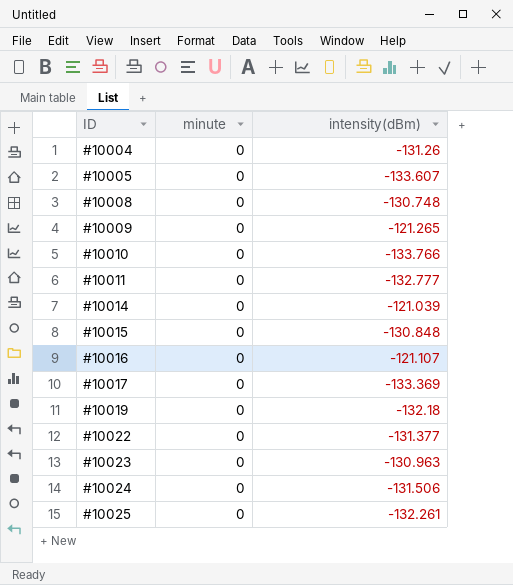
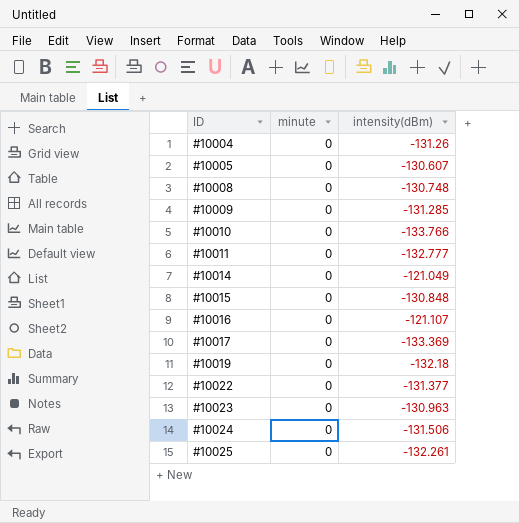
#10005 | intensity(dBm): -133.607 -> -130.607
#10009 | intensity(dBm): -121.265 -> -131.285
#10014 | intensity(dBm): -121.039 -> -121.049

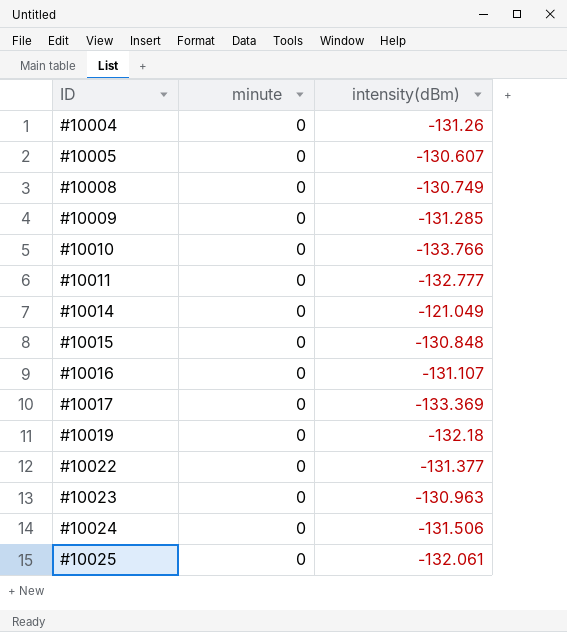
#10008 | intensity(dBm): -130.748 -> -130.749
#10016 | intensity(dBm): -121.107 -> -131.107
#10025 | intensity(dBm): -132.261 -> -132.061

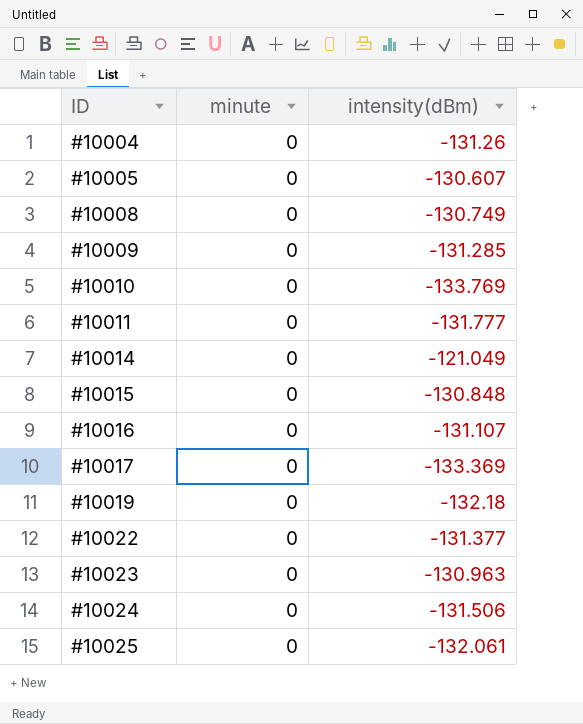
#10010 | intensity(dBm): -133.766 -> -133.769
#10011 | intensity(dBm): -132.777 -> -131.777

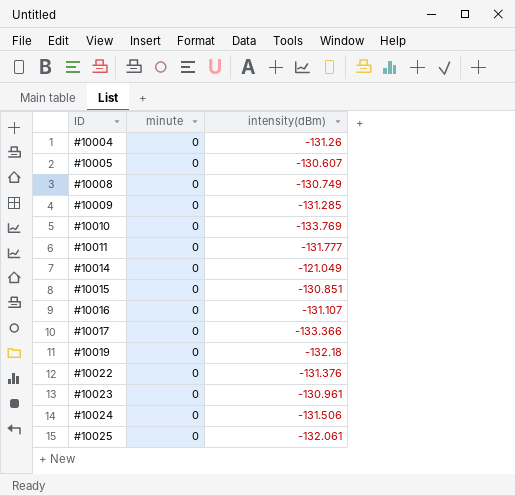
#10015 | intensity(dBm): -130.848 -> -130.851
#10017 | intensity(dBm): -133.369 -> -133.366
#10022 | intensity(dBm): -131.377 -> -131.376
#10023 | intensity(dBm): -130.963 -> -130.961

